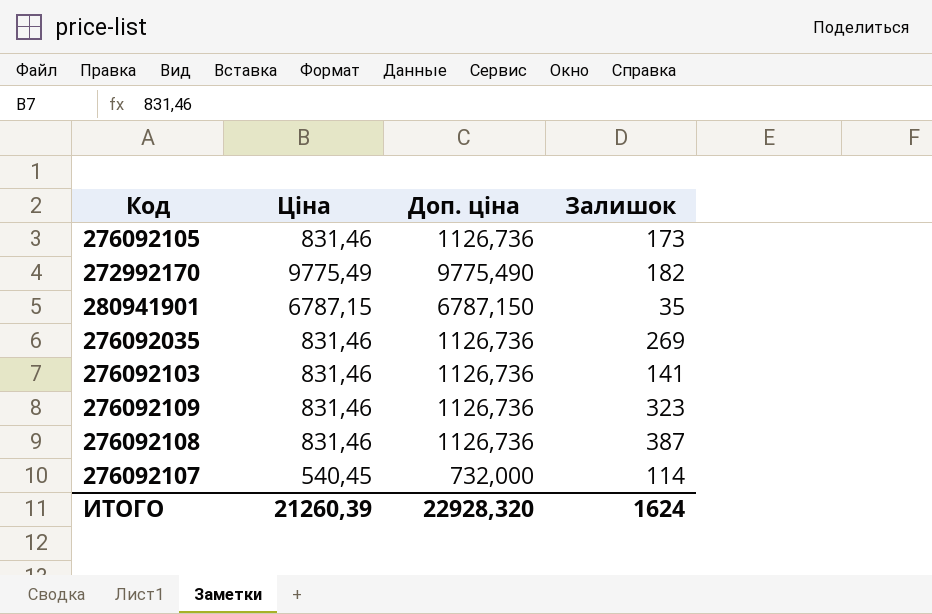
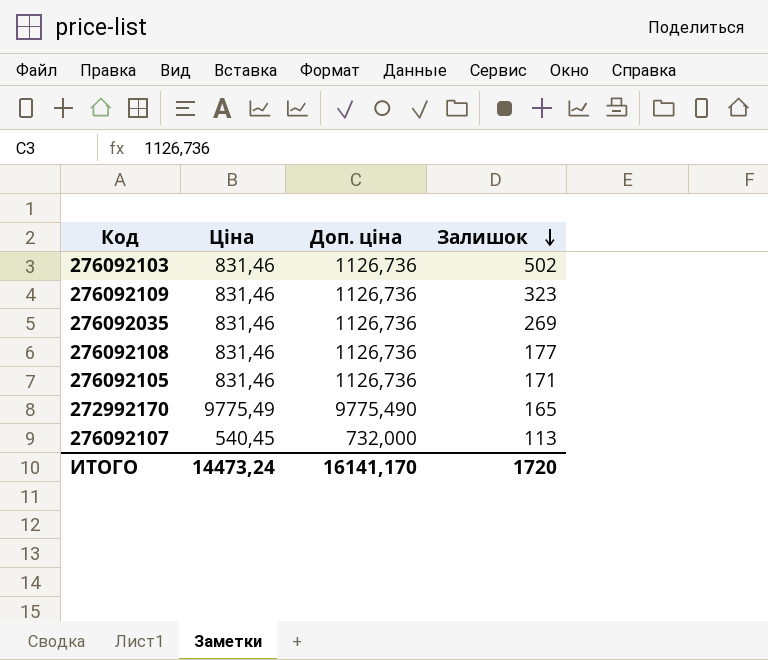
row order: none -> Залишок descending
row 280941901: 6787,15 | 6787,150 | 35 -> none
276092103 | Залишок: 141 -> 502
276092108 | Залишок: 387 -> 177
276092105 | Залишок: 173 -> 171
272992170 | Залишок: 182 -> 165
276092107 | Залишок: 114 -> 113
ИТОГО | Ціна: 21260,39 -> 14473,24
ИТОГО | Доп. ціна: 22928,320 -> 16141,170
ИТОГО | Залишок: 1624 -> 1720

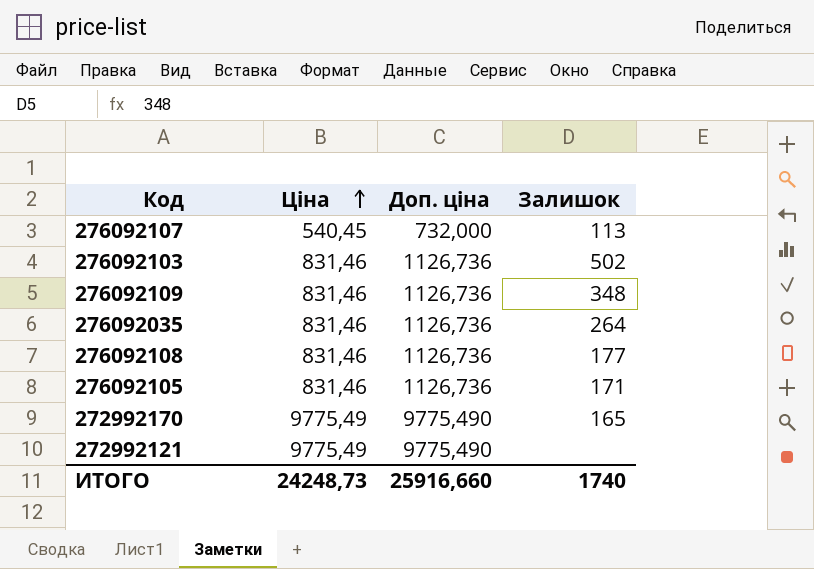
row order: Залишок descending -> Ціна ascending
276092109 | Залишок: 323 -> 348
276092035 | Залишок: 269 -> 264
row 272992121: none -> 9775,49 | 9775,490 | none
ИТОГО | Ціна: 14473,24 -> 24248,73
ИТОГО | Доп. ціна: 16141,170 -> 25916,660
ИТОГО | Залишок: 1720 -> 1740

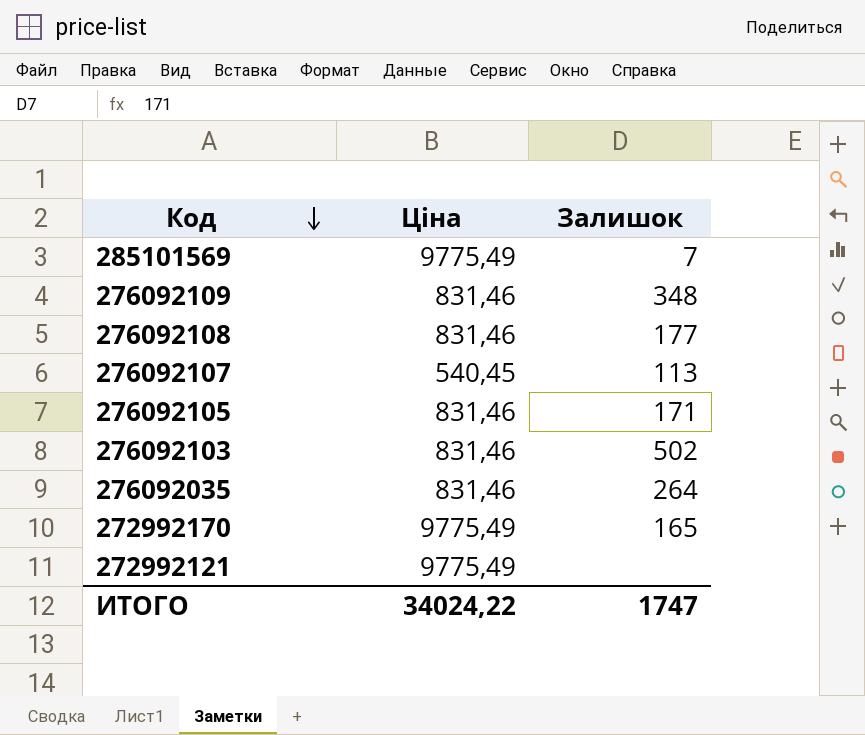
row order: Ціна ascending -> Код descending
column Доп. ціна | position: 3 -> none
row 285101569: none -> 9775,49 | 7
ИТОГО | Ціна: 24248,73 -> 34024,22
ИТОГО | Залишок: 1740 -> 1747

